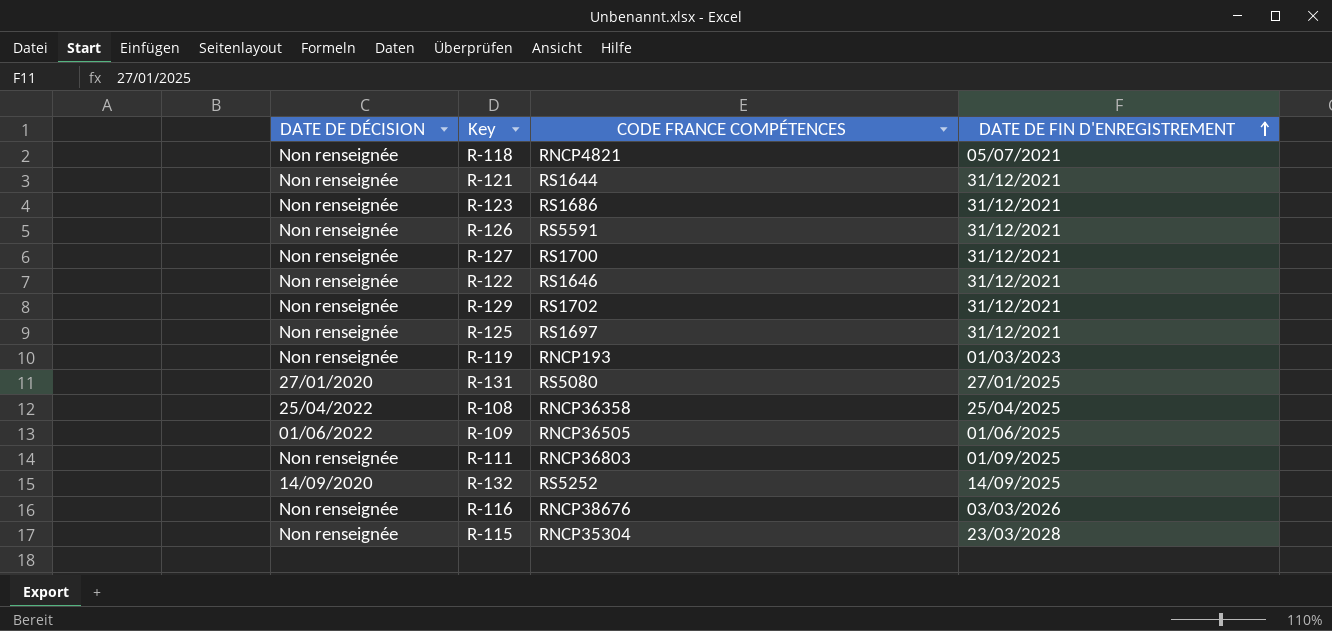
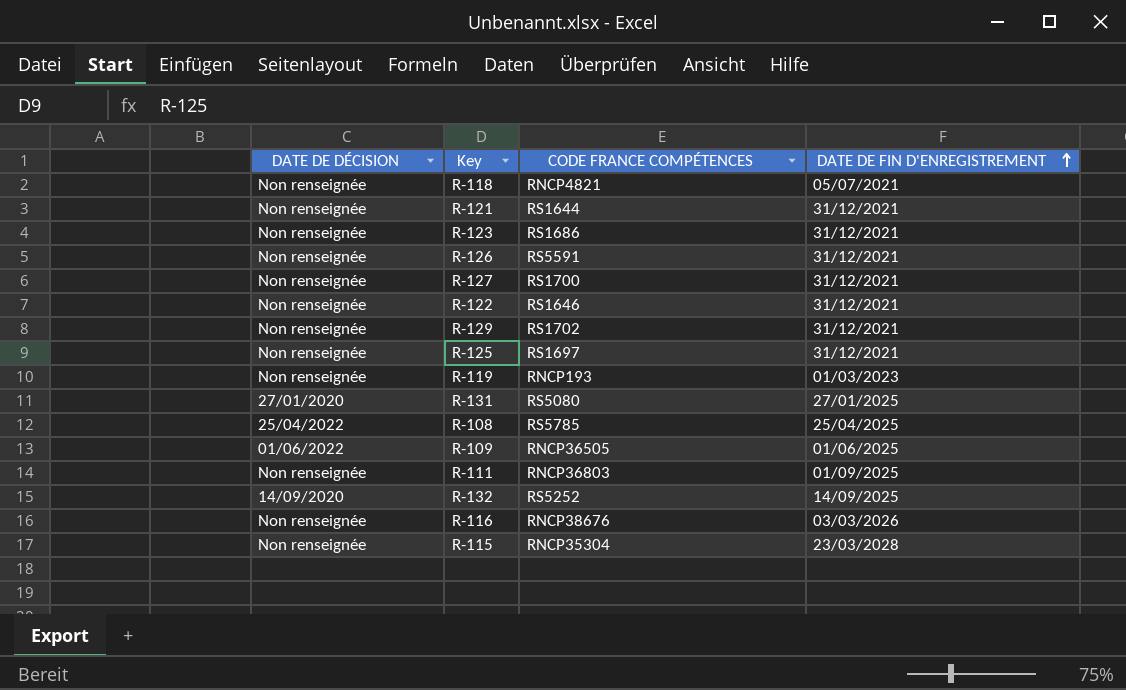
R-108 | CODE FRANCE COMPÉTENCES: RNCP36358 -> RS5785

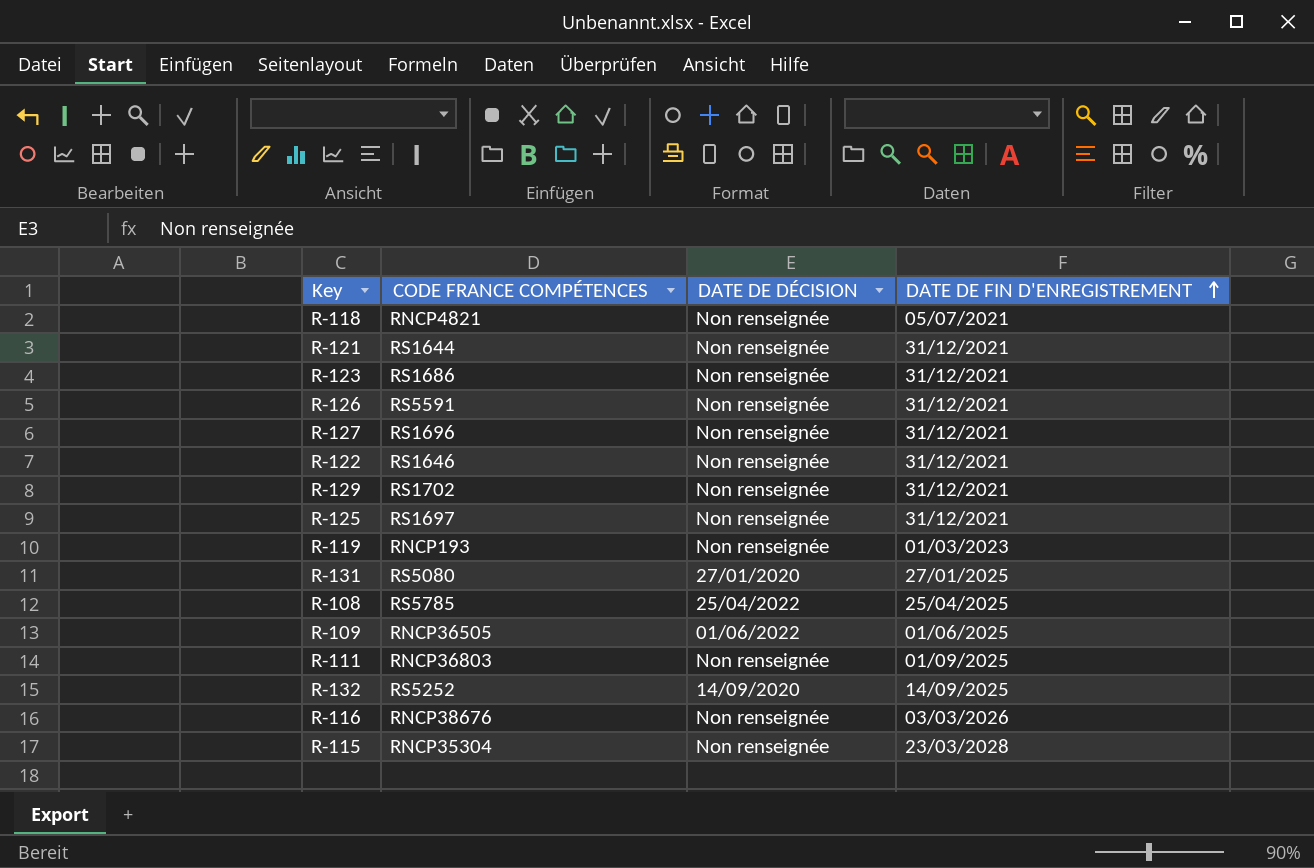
column DATE DE DÉCISION | position: 1 -> 3
R-127 | CODE FRANCE COMPÉTENCES: RS1700 -> RS1696

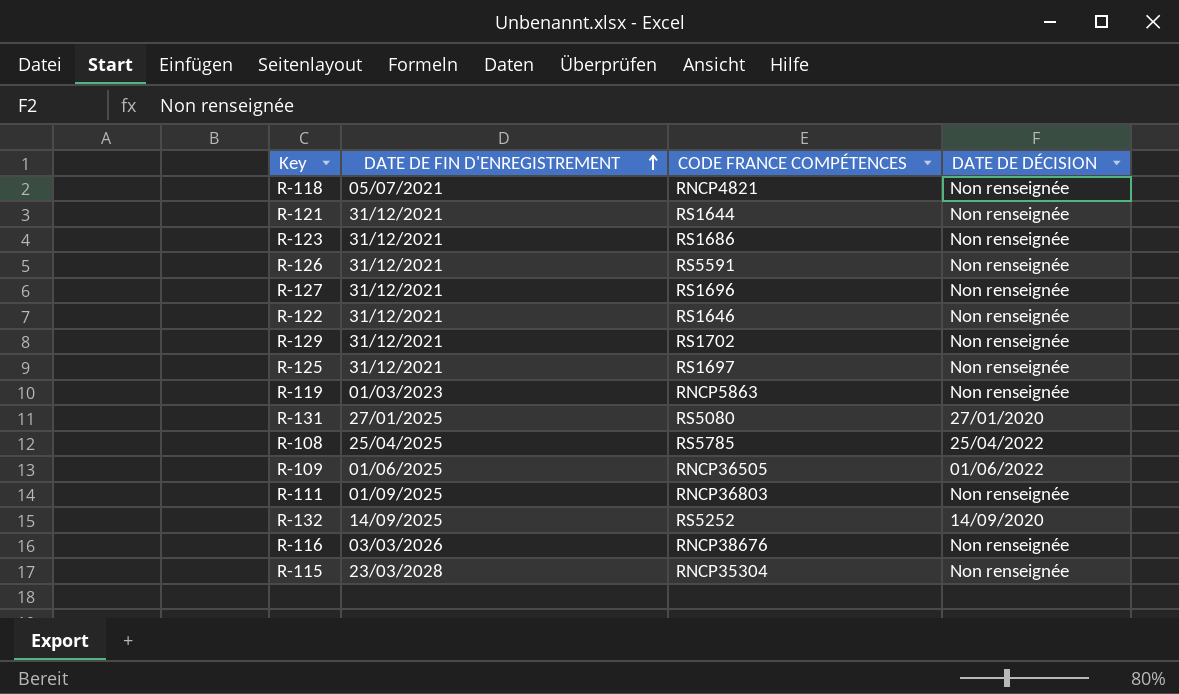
column DATE DE FIN D'ENREGISTREMENT | position: 4 -> 2
R-119 | CODE FRANCE COMPÉTENCES: RNCP193 -> RNCP5863

